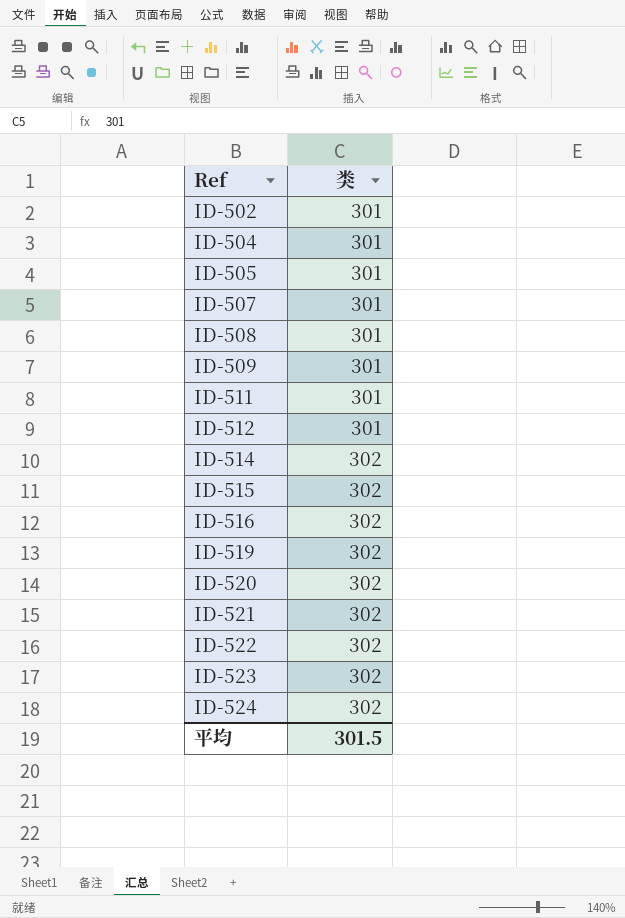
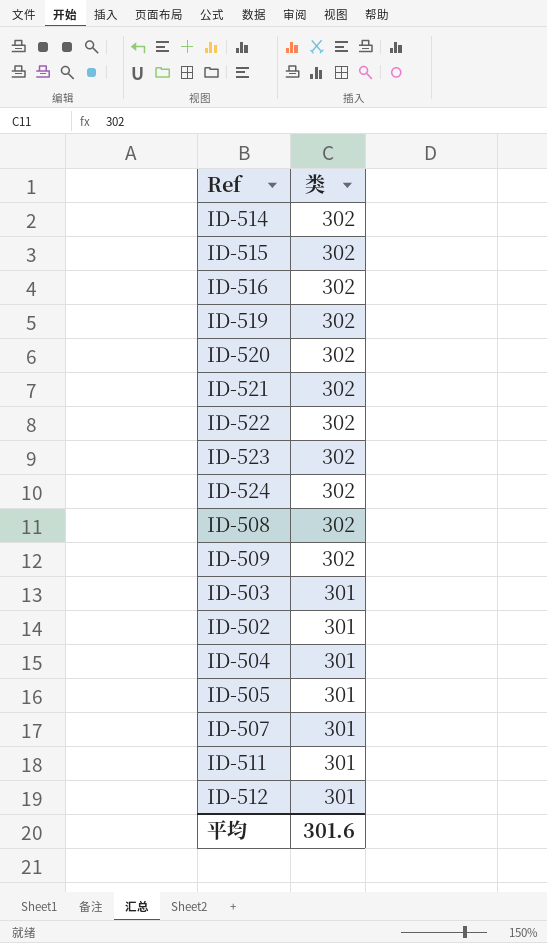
row order: Ref ascending -> 类 descending
ID-508 | 类: 301 -> 302
ID-509 | 类: 301 -> 302
row ID-503: none -> 301
平均 | 类: 301.5 -> 301.6

